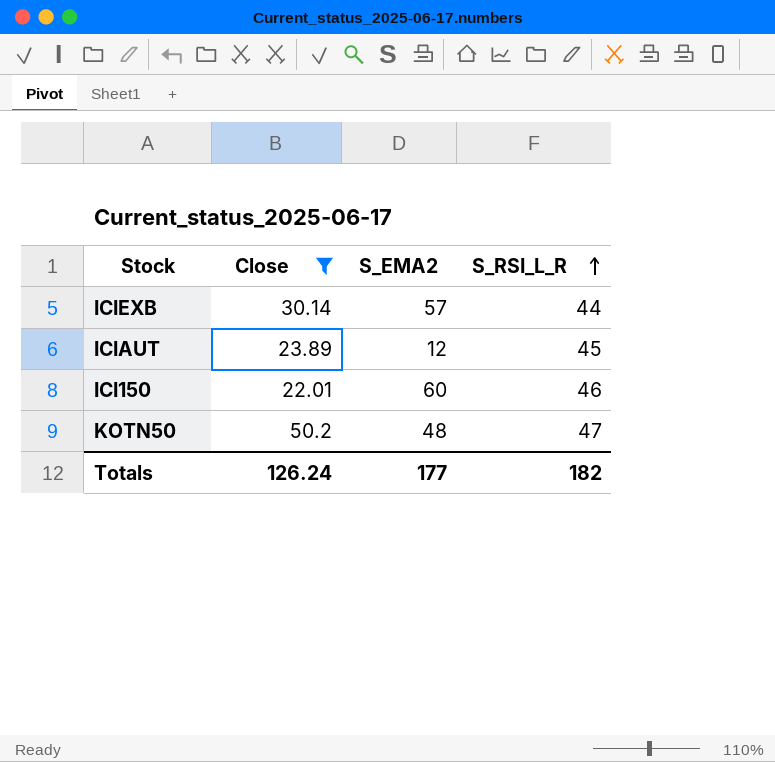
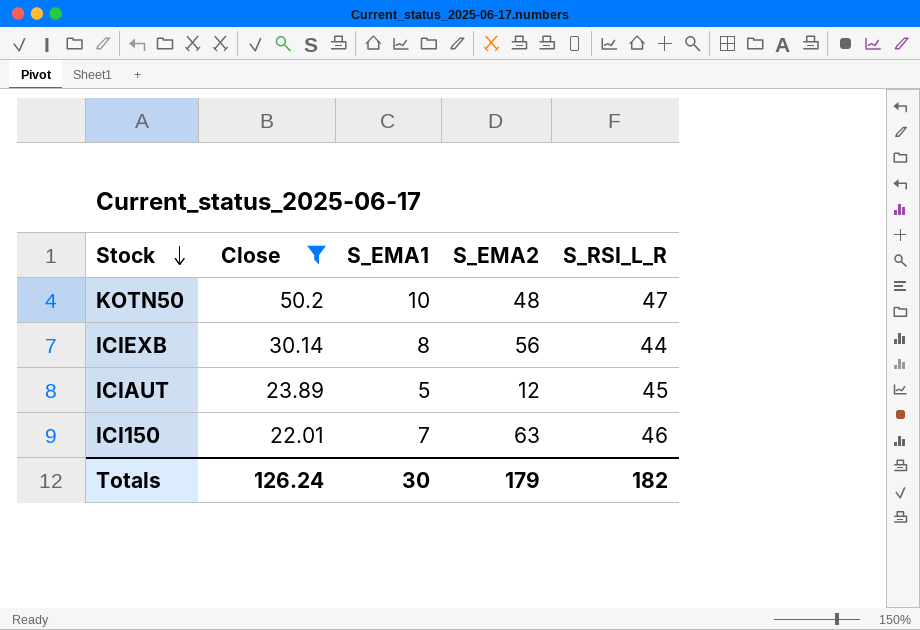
row order: S_RSI_L_R ascending -> Stock descending
column S_EMA1 | position: none -> 3
ICIEXB | S_EMA2: 57 -> 56
ICI150 | S_EMA2: 60 -> 63
Totals | S_EMA2: 177 -> 179

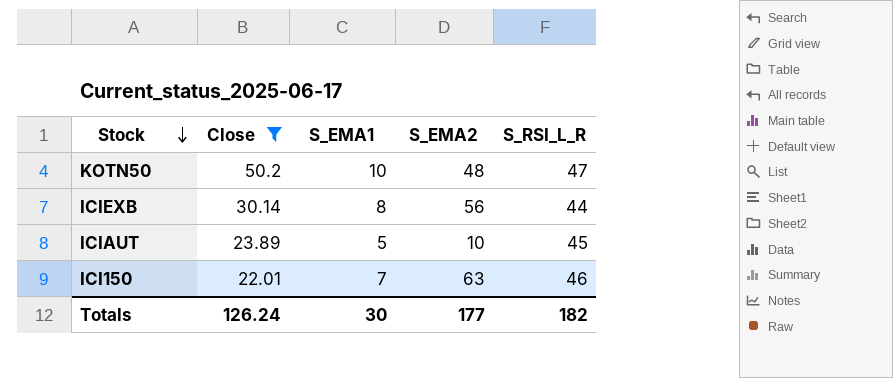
ICIAUT | S_EMA2: 12 -> 10
Totals | S_EMA2: 179 -> 177

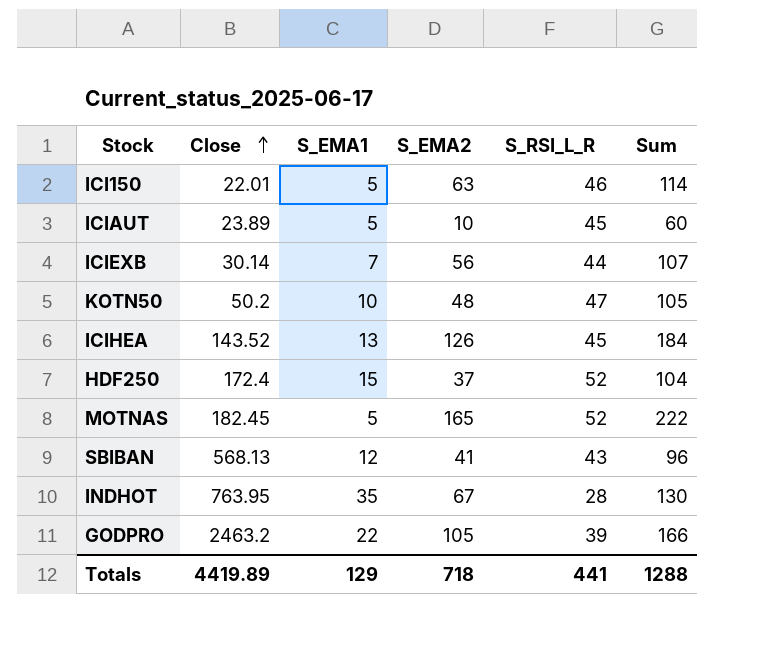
filter: Close <= 50.2 -> none
row order: Stock descending -> Close ascending
column Sum | formula: none -> [S_EMA1] + [S_EMA2] + [S_RSI_L_R]
ICI150 | S_EMA1: 7 -> 5
ICIEXB | S_EMA1: 8 -> 7
Totals | Close: 126.24 -> 4419.89
Totals | S_EMA1: 30 -> 129
Totals | S_EMA2: 177 -> 718
Totals | S_RSI_L_R: 182 -> 441

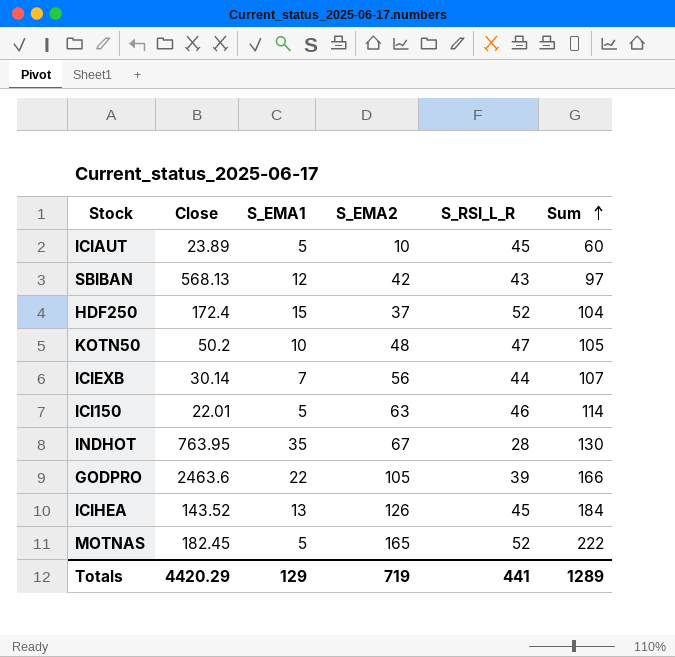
row order: Close ascending -> Sum ascending
SBIBAN | S_EMA2: 41 -> 42
SBIBAN | Sum: 96 -> 97
GODPRO | Close: 2463.2 -> 2463.6
Totals | Close: 4419.89 -> 4420.29
Totals | S_EMA2: 718 -> 719
Totals | Sum: 1288 -> 1289

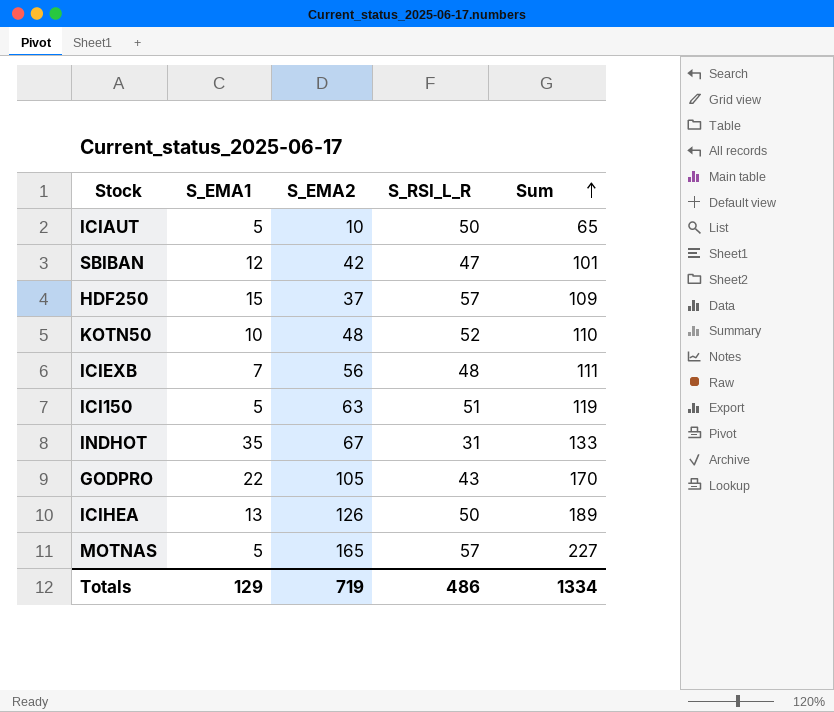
column Close | position: 2 -> none
ICIAUT | S_RSI_L_R: 45 -> 50
ICIAUT | Sum: 60 -> 65
SBIBAN | S_RSI_L_R: 43 -> 47
SBIBAN | Sum: 97 -> 101
HDF250 | S_RSI_L_R: 52 -> 57
HDF250 | Sum: 104 -> 109
KOTN50 | S_RSI_L_R: 47 -> 52
KOTN50 | Sum: 105 -> 110
ICIEXB | S_RSI_L_R: 44 -> 48
ICIEXB | Sum: 107 -> 111
ICI150 | S_RSI_L_R: 46 -> 51
ICI150 | Sum: 114 -> 119
INDHOT | S_RSI_L_R: 28 -> 31
INDHOT | Sum: 130 -> 133
GODPRO | S_RSI_L_R: 39 -> 43
GODPRO | Sum: 166 -> 170
ICIHEA | S_RSI_L_R: 45 -> 50
ICIHEA | Sum: 184 -> 189
MOTNAS | S_RSI_L_R: 52 -> 57
MOTNAS | Sum: 222 -> 227
Totals | S_RSI_L_R: 441 -> 486
Totals | Sum: 1289 -> 1334

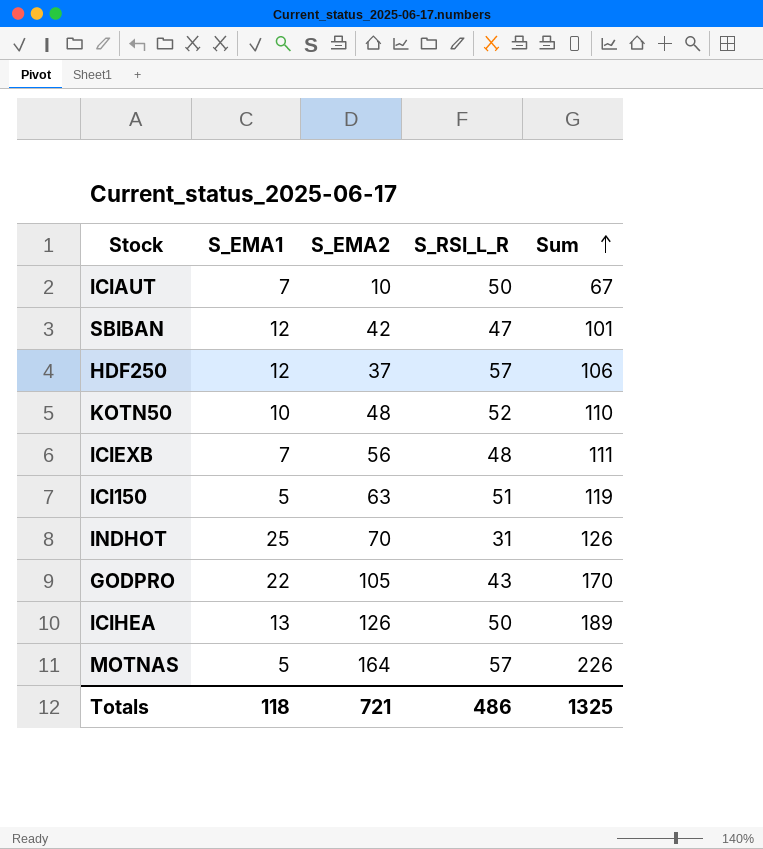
ICIAUT | S_EMA1: 5 -> 7
ICIAUT | Sum: 65 -> 67
HDF250 | S_EMA1: 15 -> 12
HDF250 | Sum: 109 -> 106
INDHOT | S_EMA1: 35 -> 25
INDHOT | S_EMA2: 67 -> 70
INDHOT | Sum: 133 -> 126
MOTNAS | S_EMA2: 165 -> 164
MOTNAS | Sum: 227 -> 226
Totals | S_EMA1: 129 -> 118
Totals | S_EMA2: 719 -> 721
Totals | Sum: 1334 -> 1325

